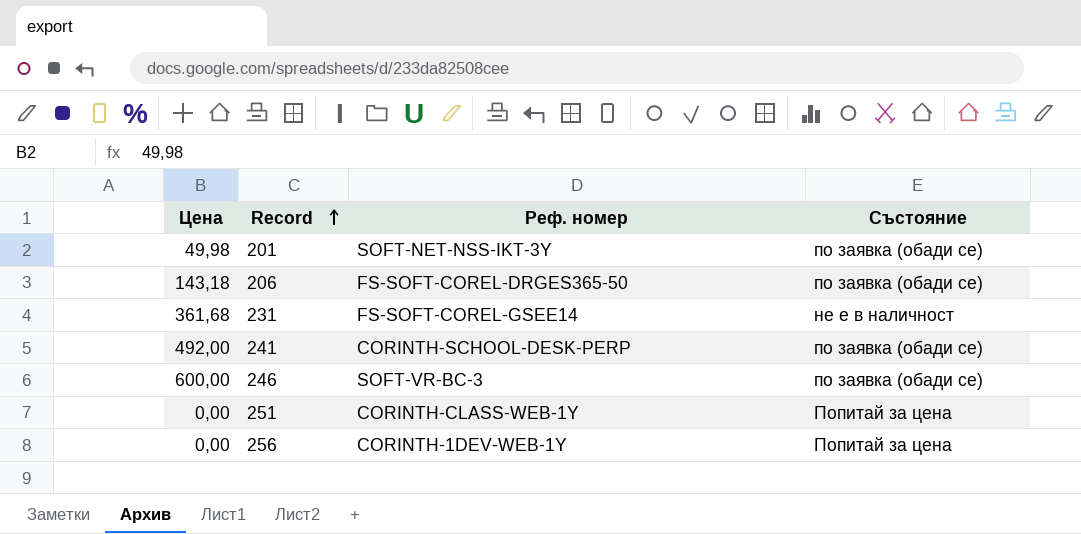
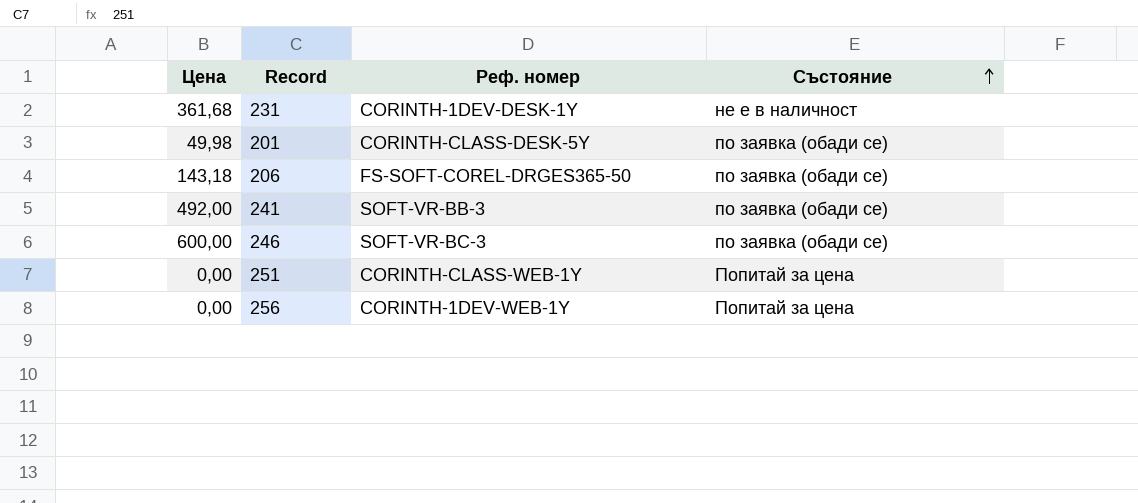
row order: Record ascending -> Състояние ascending
231 | Реф. номер: FS-SOFT-COREL-GSEE14 -> CORINTH-1DEV-DESK-1Y
201 | Реф. номер: SOFT-NET-NSS-IKT-3Y -> CORINTH-CLASS-DESK-5Y
241 | Реф. номер: CORINTH-SCHOOL-DESK-PERP -> SOFT-VR-BB-3

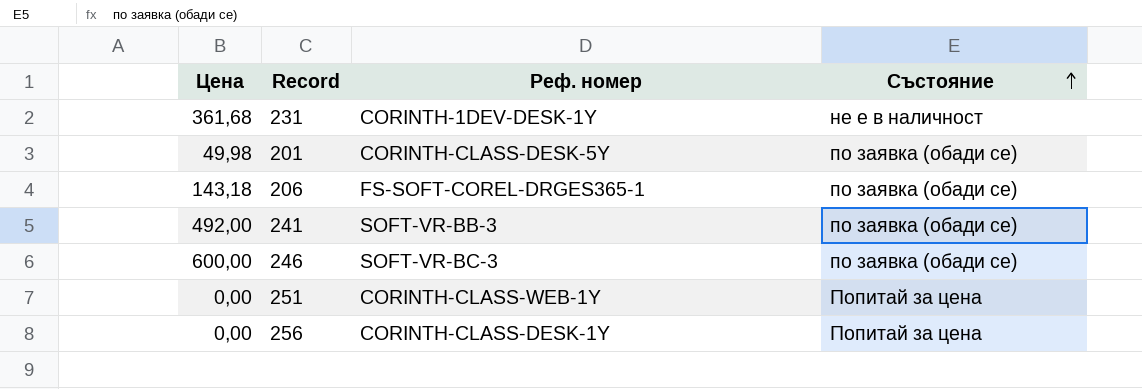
206 | Реф. номер: FS-SOFT-COREL-DRGES365-50 -> FS-SOFT-COREL-DRGES365-1
256 | Реф. номер: CORINTH-1DEV-WEB-1Y -> CORINTH-CLASS-DESK-1Y

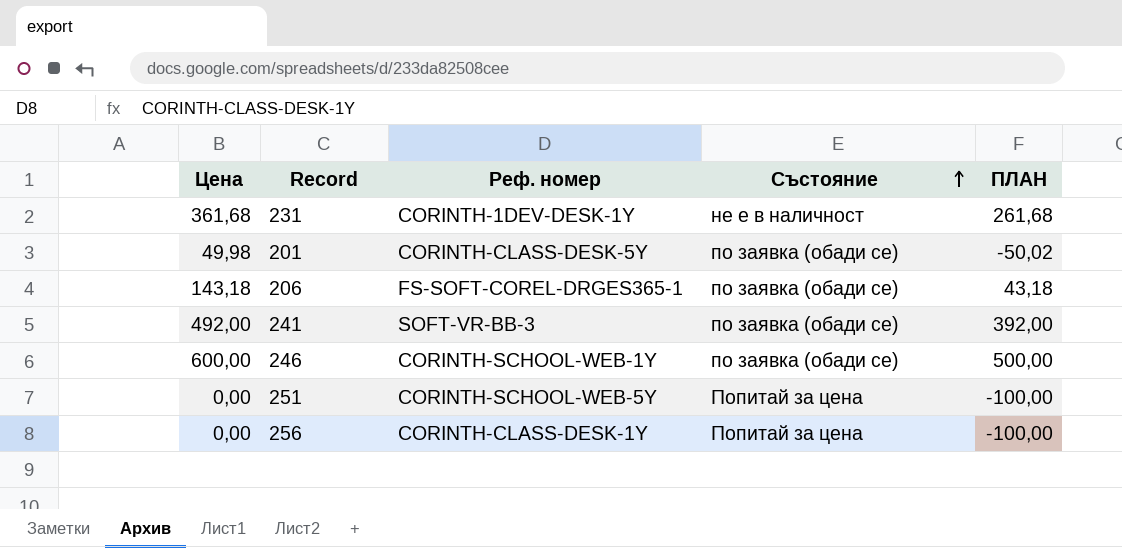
column ПЛАН | formula: none -> [Цена] - 100
246 | Реф. номер: SOFT-VR-BC-3 -> CORINTH-SCHOOL-WEB-1Y
251 | Реф. номер: CORINTH-CLASS-WEB-1Y -> CORINTH-SCHOOL-WEB-5Y

